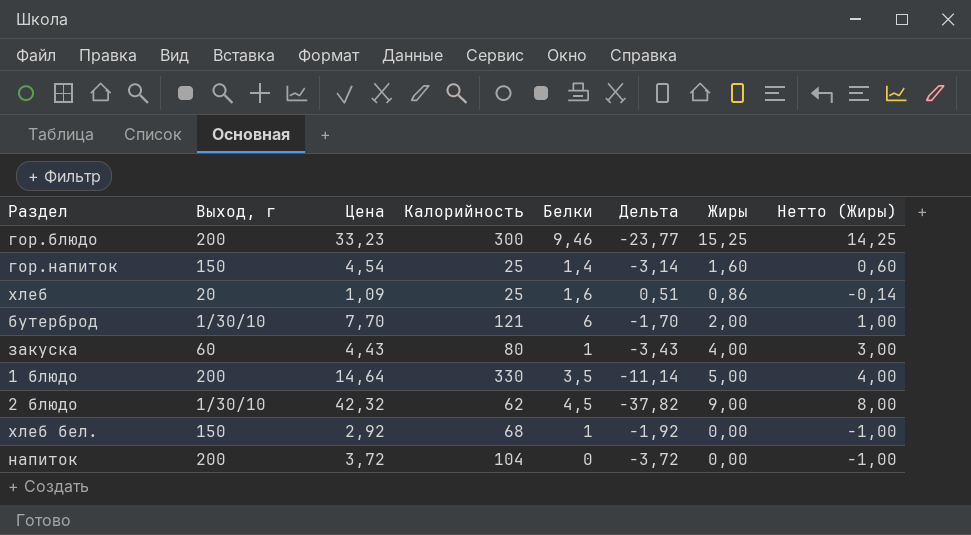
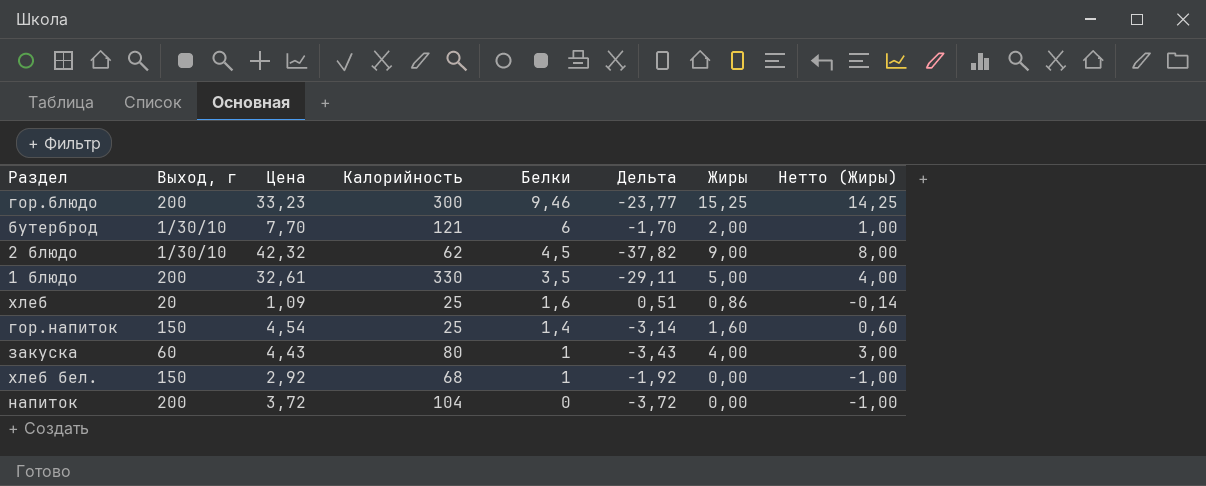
row order: none -> Белки descending
1 блюдо | Цена: 14,64 -> 32,61
1 блюдо | Дельта: -11,14 -> -29,11

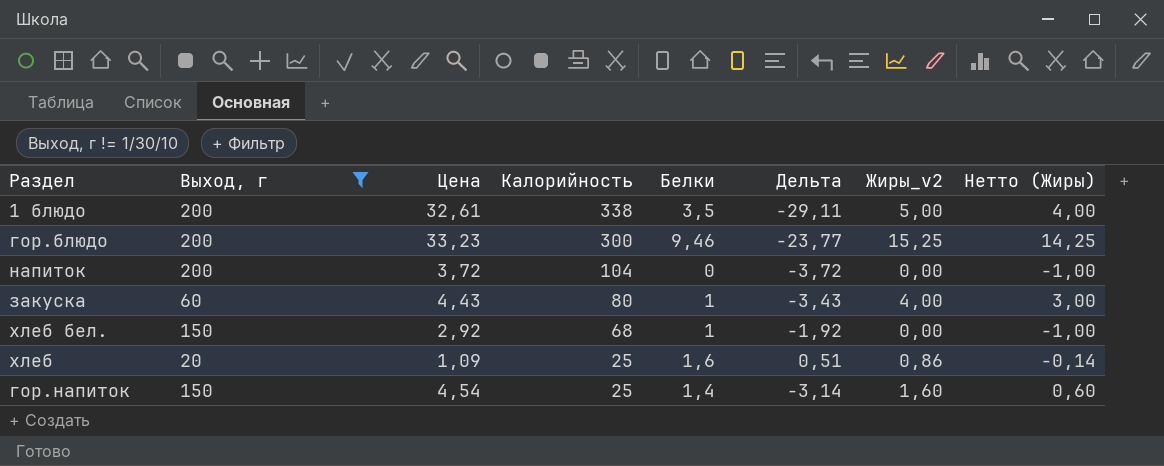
filter: none -> Выход, г != 1/30/10
row order: Белки descending -> Калорийность descending
column name: Жиры -> Жиры_v2
1 блюдо | Калорийность: 330 -> 338

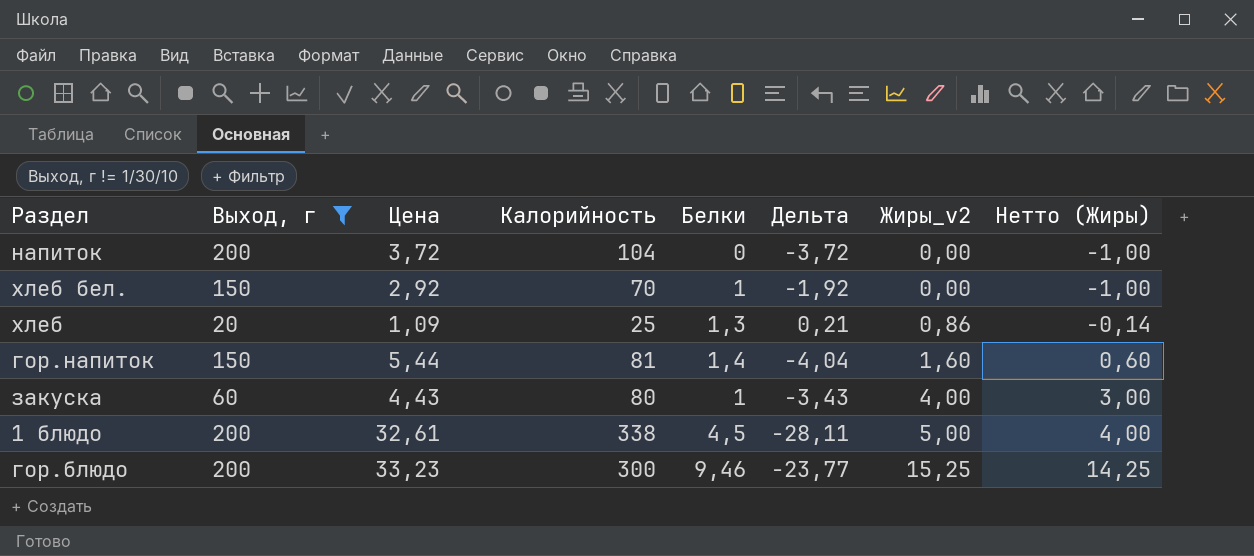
row order: Калорийность descending -> Жиры_v2 ascending
хлеб бел. | Калорийность: 68 -> 70
хлеб | Белки: 1,6 -> 1,3
хлеб | Дельта: 0,51 -> 0,21
гор.напиток | Цена: 4,54 -> 5,44
гор.напиток | Калорийность: 25 -> 81
гор.напиток | Дельта: -3,14 -> -4,04
1 блюдо | Белки: 3,5 -> 4,5
1 блюдо | Дельта: -29,11 -> -28,11

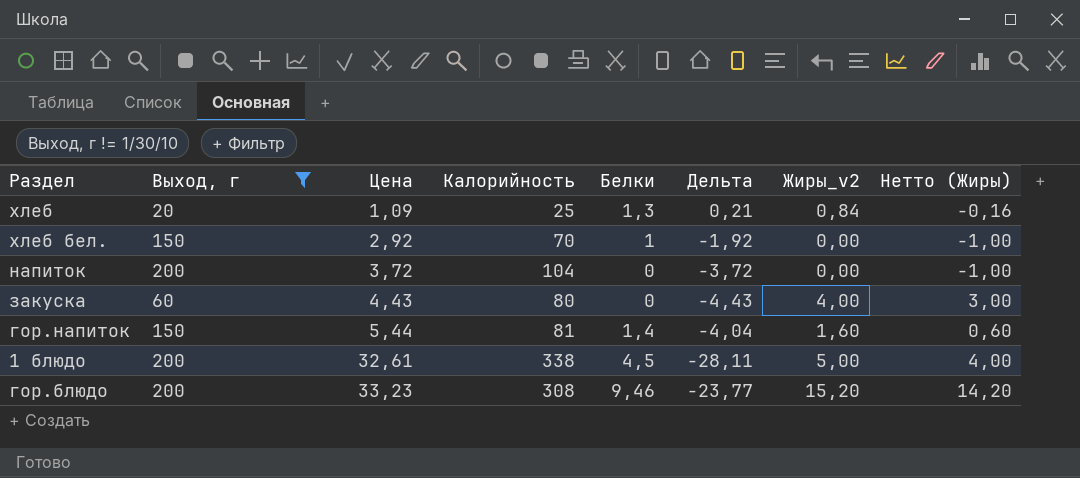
row order: Жиры_v2 ascending -> Цена ascending
хлеб | Жиры_v2: 0,86 -> 0,84
хлеб | Нетто (Жиры): -0,14 -> -0,16
закуска | Белки: 1 -> 0
закуска | Дельта: -3,43 -> -4,43
гор.блюдо | Калорийность: 300 -> 308
гор.блюдо | Жиры_v2: 15,25 -> 15,20
гор.блюдо | Нетто (Жиры): 14,25 -> 14,20

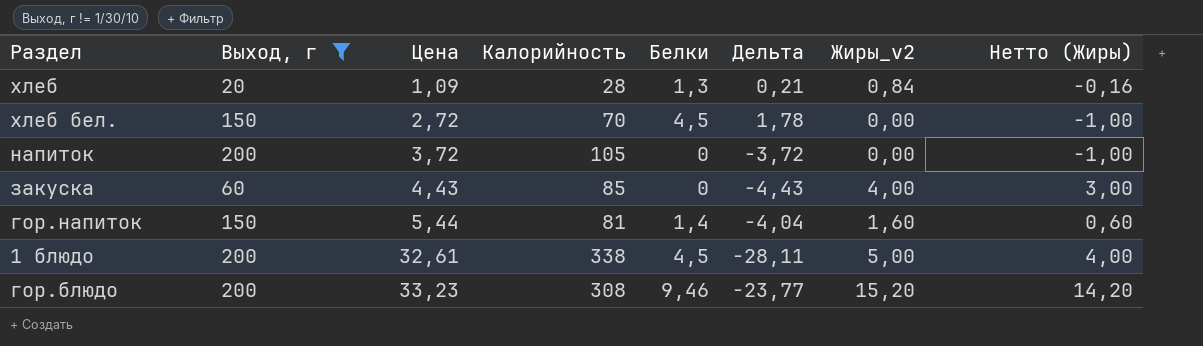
хлеб | Калорийность: 25 -> 28
хлеб бел. | Цена: 2,92 -> 2,72
хлеб бел. | Белки: 1 -> 4,5
хлеб бел. | Дельта: -1,92 -> 1,78
напиток | Калорийность: 104 -> 105
закуска | Калорийность: 80 -> 85

